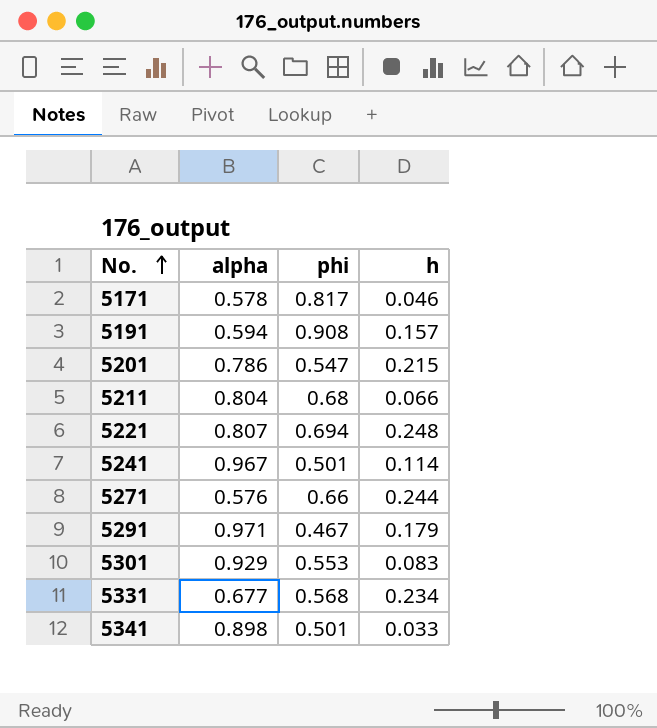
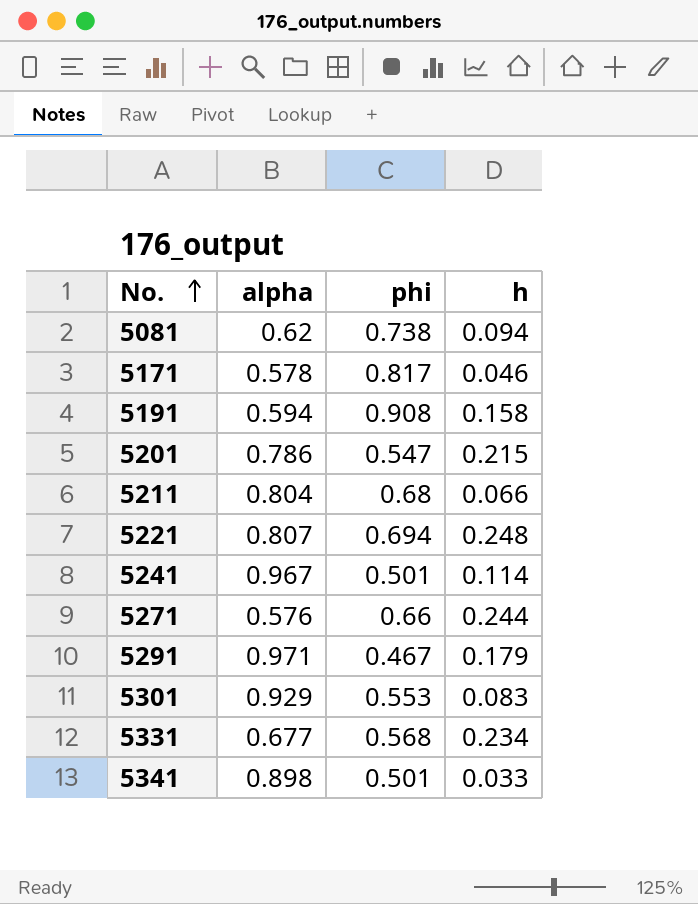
row 5081: none -> 0.62 | 0.738 | 0.094
5191 | h: 0.157 -> 0.158

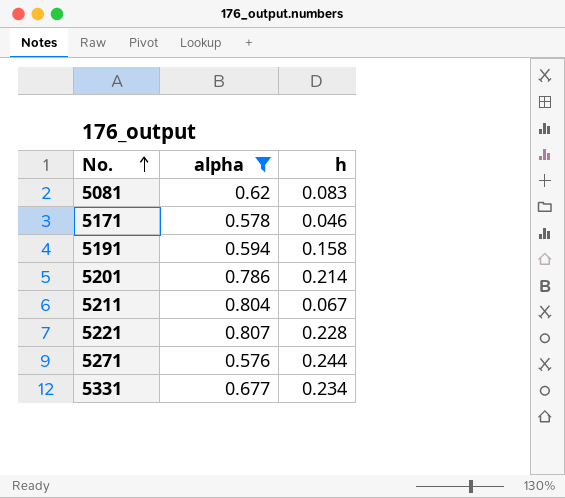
filter: none -> alpha <= 0.807
column phi | position: 3 -> none
5081 | h: 0.094 -> 0.083
5201 | h: 0.215 -> 0.214
5211 | h: 0.066 -> 0.067
5221 | h: 0.248 -> 0.228

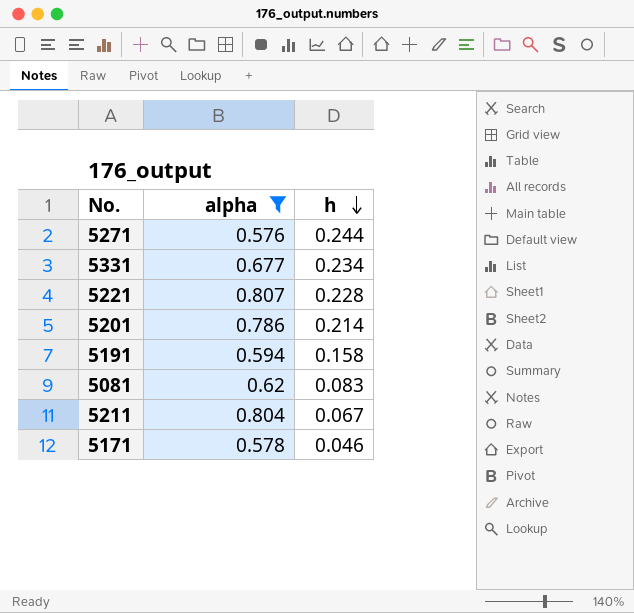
row order: No. ascending -> h descending

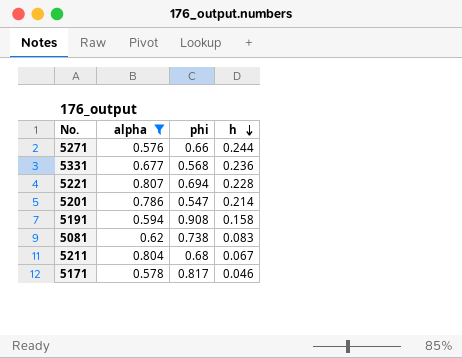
column phi | position: none -> 3
5331 | h: 0.234 -> 0.236

